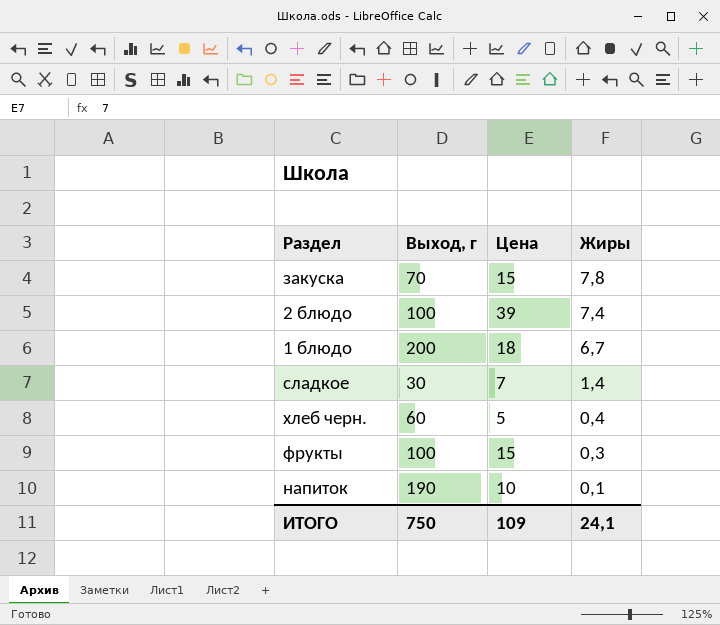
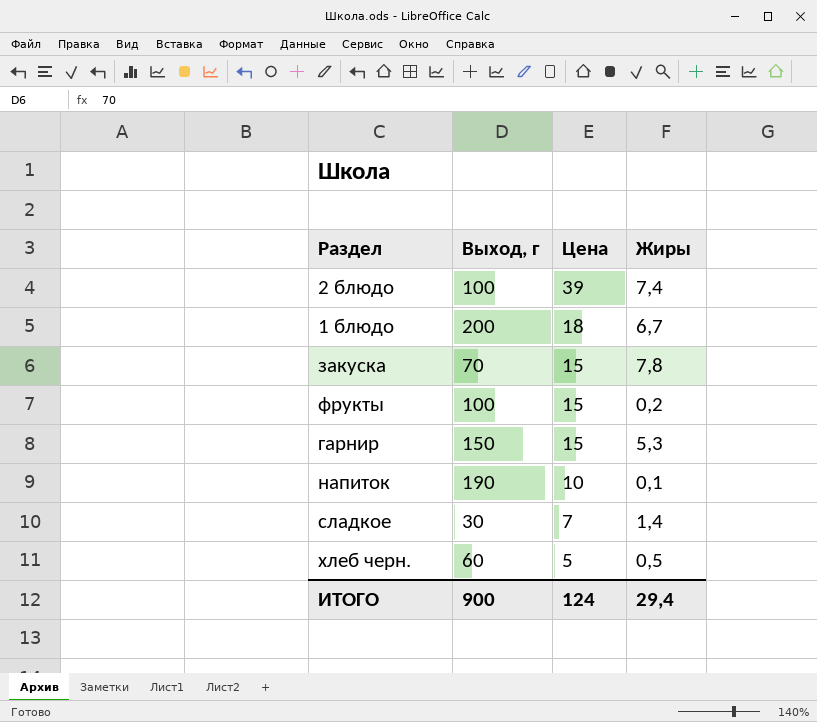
row order: Жиры descending -> Цена descending
фрукты | Жиры: 0,3 -> 0,2
row гарнир: none -> 150 | 15 | 5,3
хлеб черн. | Жиры: 0,4 -> 0,5
ИТОГО | Выход, г: 750 -> 900
ИТОГО | Цена: 109 -> 124
ИТОГО | Жиры: 24,1 -> 29,4

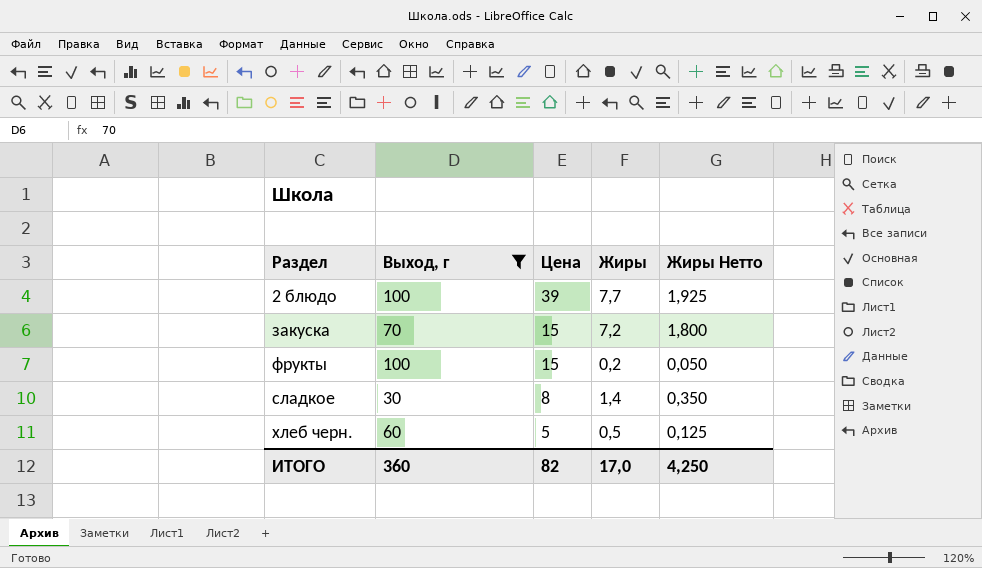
filter: none -> Выход, г <= 100
column Жиры Нетто | formula: none -> [Жиры] * 0,25
2 блюдо | Жиры: 7,4 -> 7,7
закуска | Жиры: 7,8 -> 7,2
сладкое | Цена: 7 -> 8
ИТОГО | Выход, г: 900 -> 360
ИТОГО | Цена: 124 -> 82
ИТОГО | Жиры: 29,4 -> 17,0

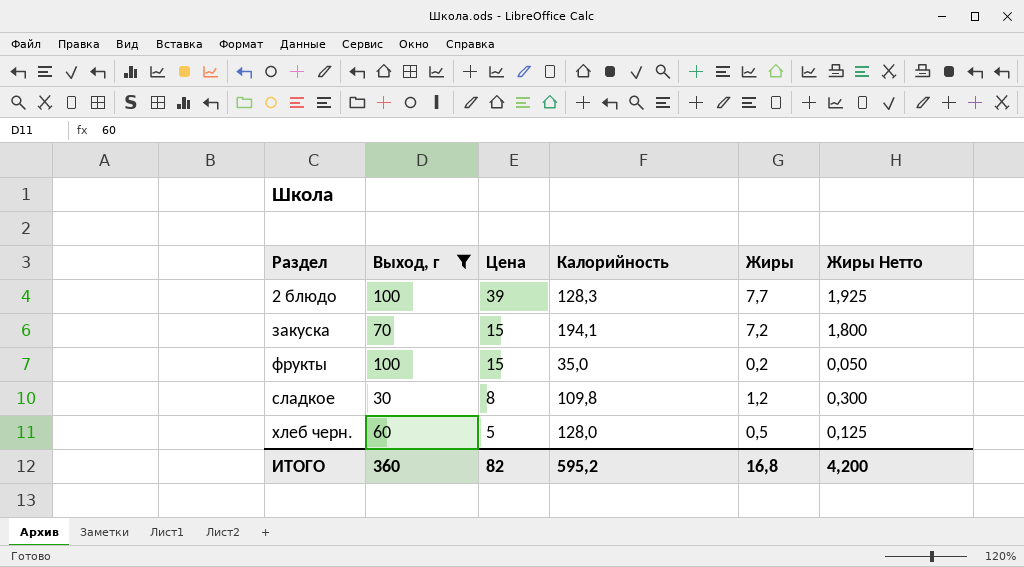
column Калорийность | position: none -> 4
сладкое | Жиры: 1,4 -> 1,2
сладкое | Жиры Нетто: 0,350 -> 0,300
ИТОГО | Жиры: 17,0 -> 16,8
ИТОГО | Жиры Нетто: 4,250 -> 4,200

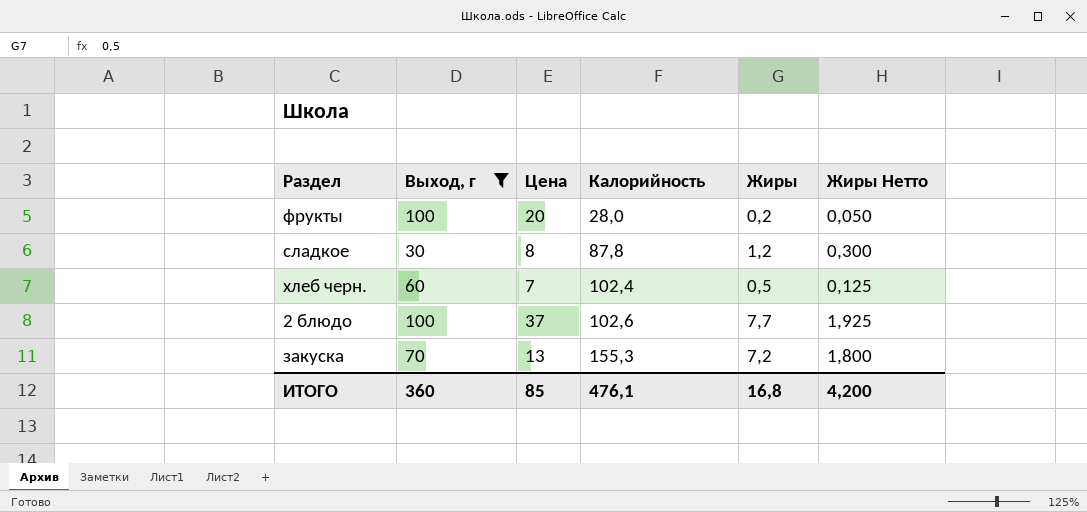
row order: Цена descending -> Калорийность ascending
фрукты | Цена: 15 -> 20
фрукты | Калорийность: 35,0 -> 28,0
сладкое | Калорийность: 109,8 -> 87,8
хлеб черн. | Цена: 5 -> 7
хлеб черн. | Калорийность: 128,0 -> 102,4
2 блюдо | Цена: 39 -> 37
2 блюдо | Калорийность: 128,3 -> 102,6
закуска | Цена: 15 -> 13
закуска | Калорийность: 194,1 -> 155,3
ИТОГО | Цена: 82 -> 85
ИТОГО | Калорийность: 595,2 -> 476,1

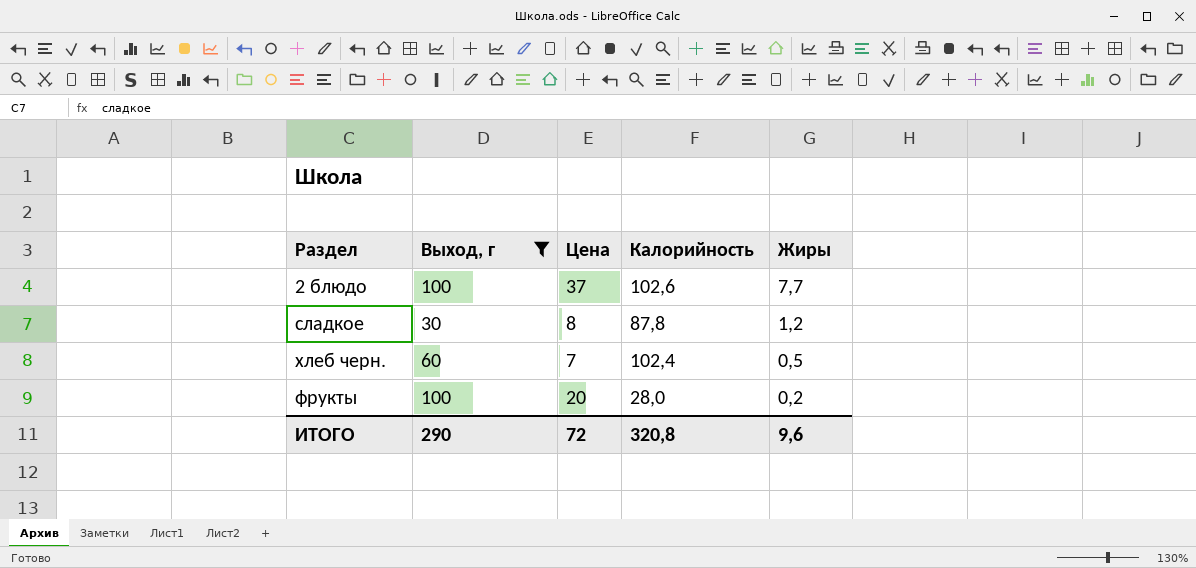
row order: Калорийность ascending -> Жиры descending
column Жиры Нетто | formula: [Жиры] * 0,25 -> none
row закуска: 70 | 13 | 155,3 | 7,2 | 1,800 -> none
ИТОГО | Выход, г: 360 -> 290
ИТОГО | Цена: 85 -> 72
ИТОГО | Калорийность: 476,1 -> 320,8
ИТОГО | Жиры: 16,8 -> 9,6

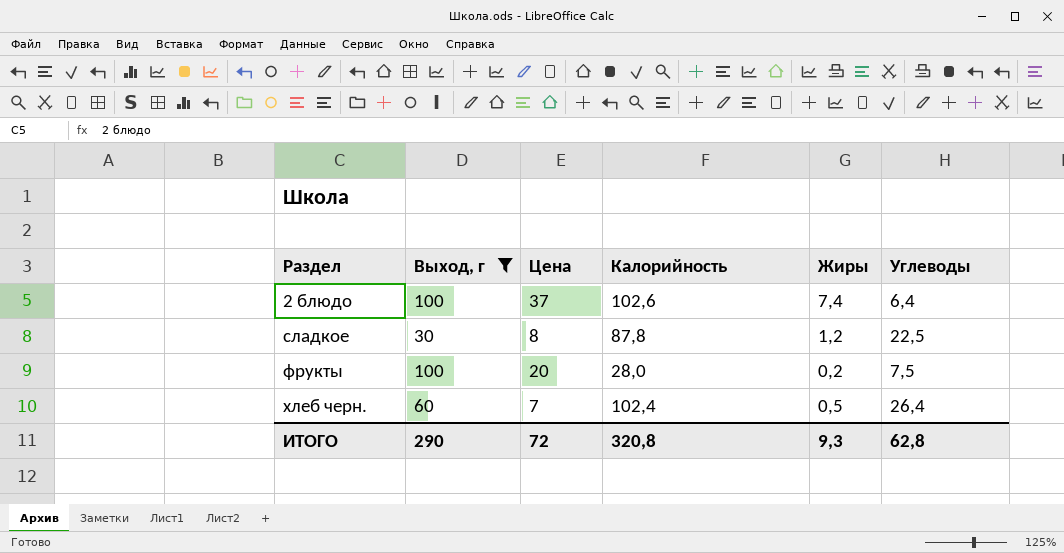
row order: Жиры descending -> Раздел ascending
column Углеводы | position: none -> 6
2 блюдо | Жиры: 7,7 -> 7,4
ИТОГО | Жиры: 9,6 -> 9,3

